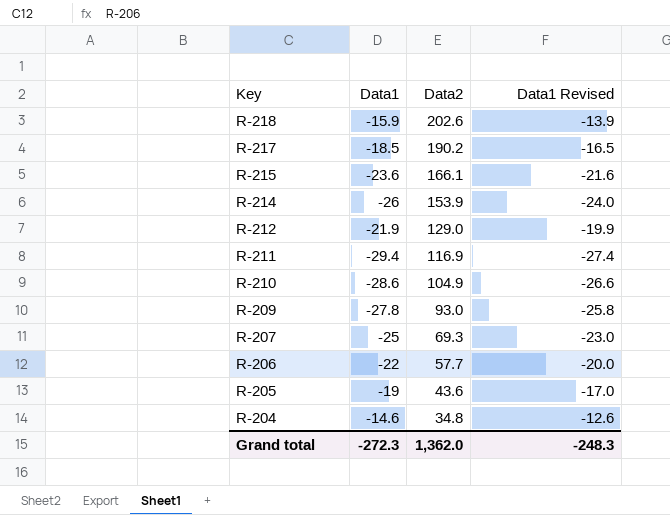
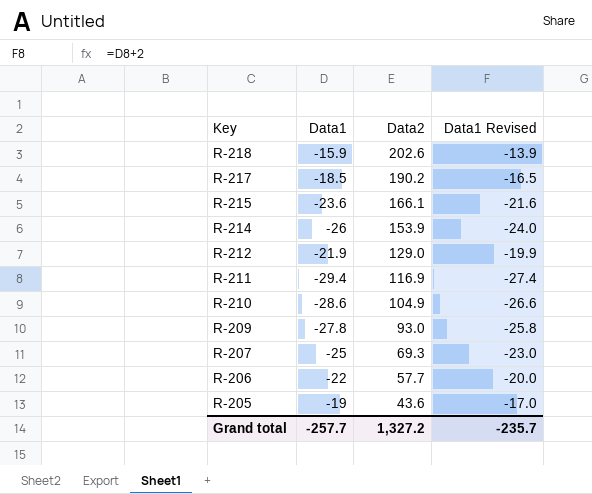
row R-204: -14.6 | 34.8 | -12.6 -> none
Grand total | Data1: -272.3 -> -257.7
Grand total | Data2: 1,362.0 -> 1,327.2
Grand total | Data1 Revised: -248.3 -> -235.7

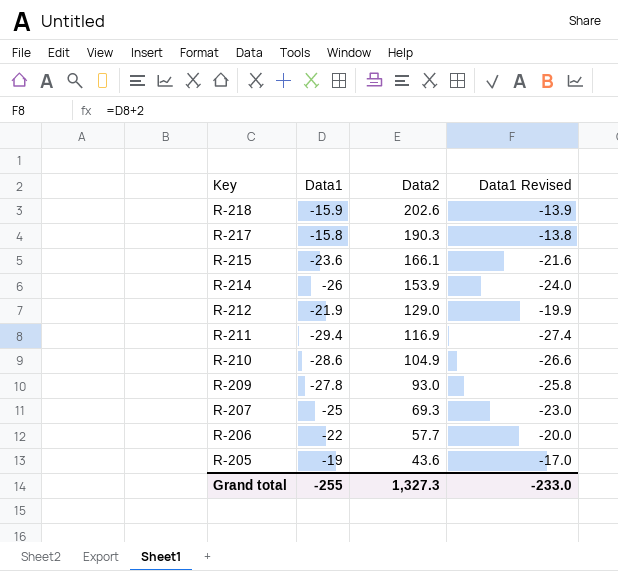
R-217 | Data1: -18.5 -> -15.8
R-217 | Data2: 190.2 -> 190.3
R-217 | Data1 Revised: -16.5 -> -13.8
Grand total | Data1: -257.7 -> -255
Grand total | Data2: 1,327.2 -> 1,327.3
Grand total | Data1 Revised: -235.7 -> -233.0

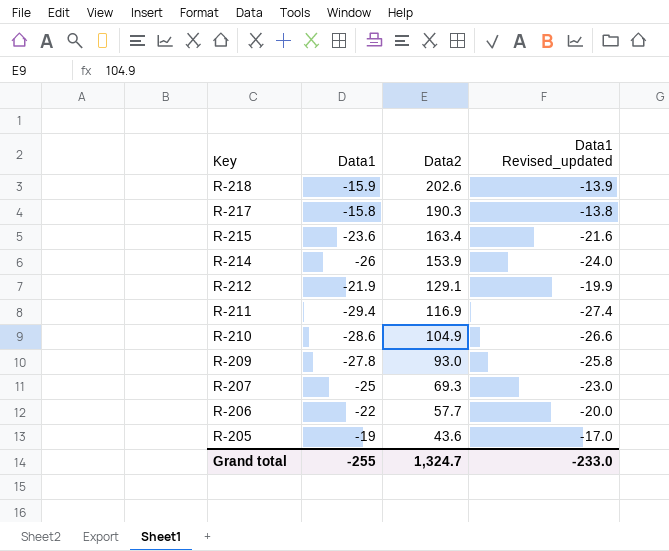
column name: Data1 Revised -> Data1 Revised_updated
R-215 | Data2: 166.1 -> 163.4
R-212 | Data2: 129.0 -> 129.1
Grand total | Data2: 1,327.3 -> 1,324.7

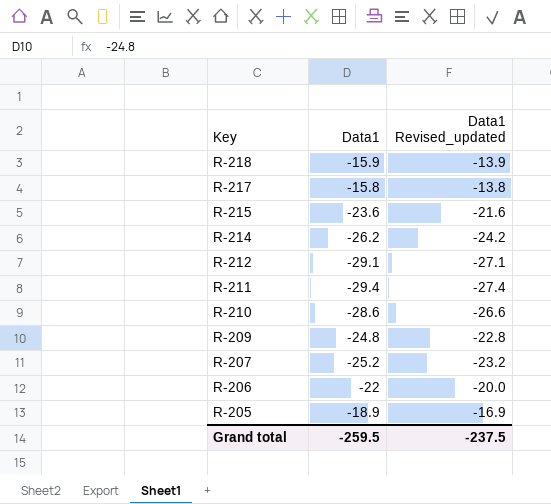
column Data2 | position: 3 -> none
R-214 | Data1: -26 -> -26.2
R-214 | Data1 Revised_updated: -24.0 -> -24.2
R-212 | Data1: -21.9 -> -29.1
R-212 | Data1 Revised_updated: -19.9 -> -27.1
R-209 | Data1: -27.8 -> -24.8
R-209 | Data1 Revised_updated: -25.8 -> -22.8
R-207 | Data1: -25 -> -25.2
R-207 | Data1 Revised_updated: -23.0 -> -23.2
R-205 | Data1: -19 -> -18.9
R-205 | Data1 Revised_updated: -17.0 -> -16.9
Grand total | Data1: -255 -> -259.5
Grand total | Data1 Revised_updated: -233.0 -> -237.5

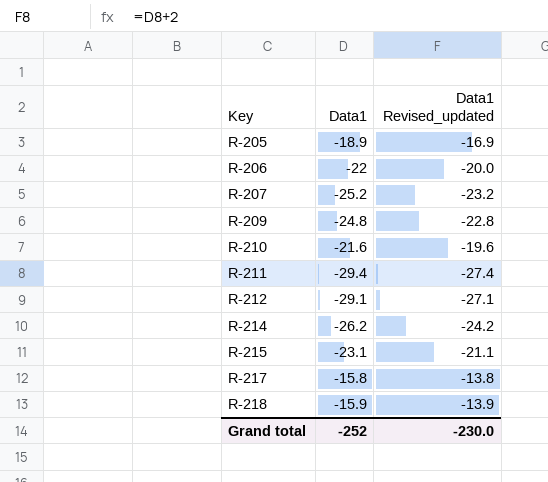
row order: Key descending -> Key ascending
R-210 | Data1: -28.6 -> -21.6
R-210 | Data1 Revised_updated: -26.6 -> -19.6
R-215 | Data1: -23.6 -> -23.1
R-215 | Data1 Revised_updated: -21.6 -> -21.1
Grand total | Data1: -259.5 -> -252
Grand total | Data1 Revised_updated: -237.5 -> -230.0

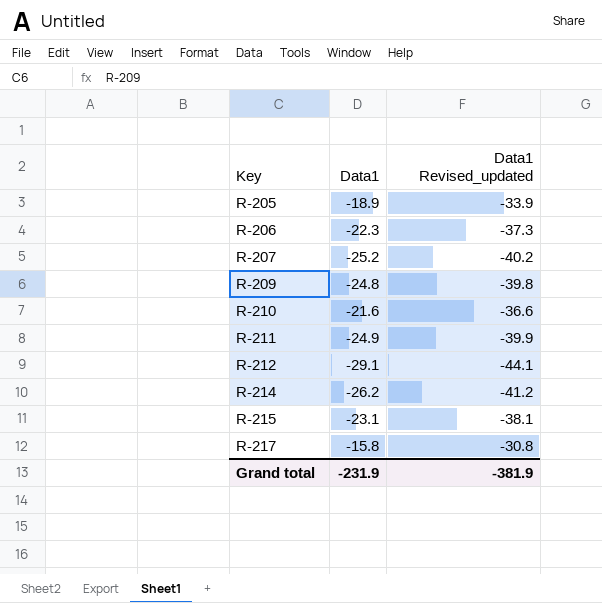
column Data1 Revised_updated | formula: [Data1] + 2 -> [Data1] - 15
row R-218: -15.9 | -13.9 -> none
R-206 | Data1: -22 -> -22.3
R-211 | Data1: -29.4 -> -24.9
Grand total | Data1: -252 -> -231.9
Grand total | Data1 Revised_updated: -230.0 -> -381.9

